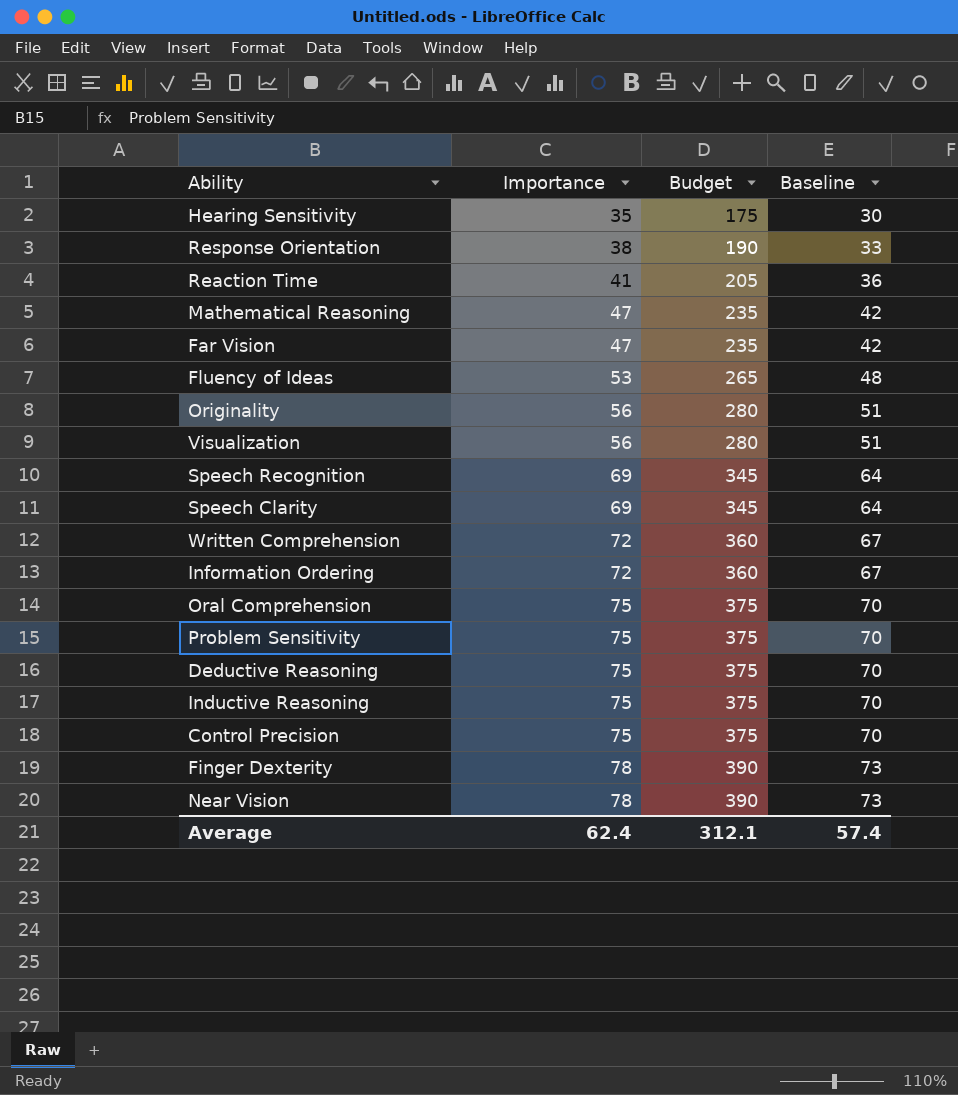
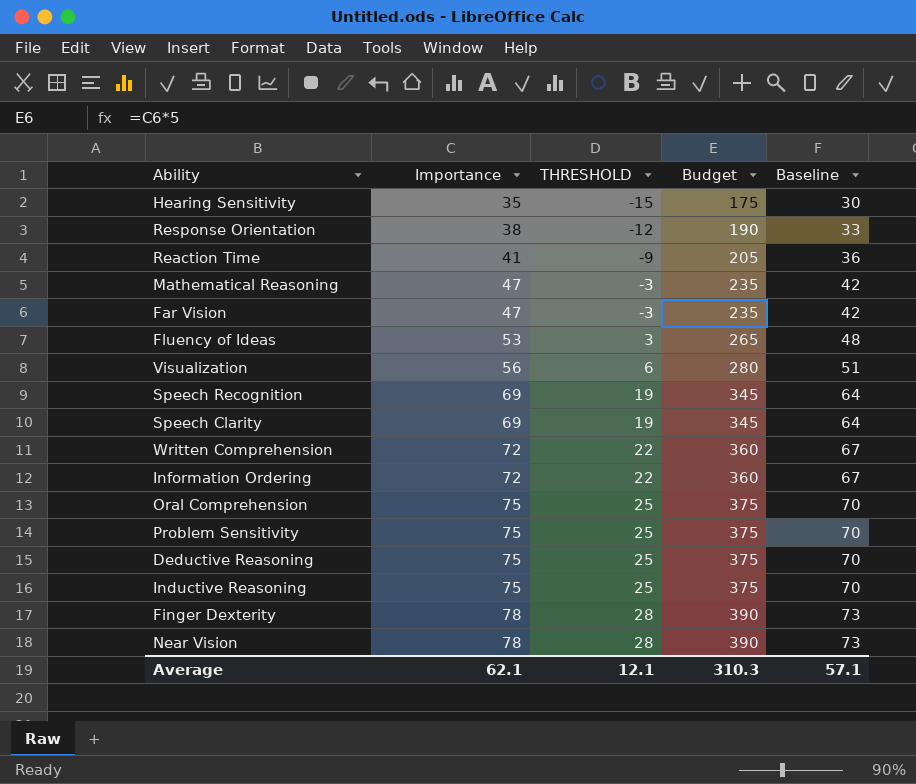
column THRESHOLD | formula: none -> [Importance] - 50
row Originality: 56 | 280 | 51 -> none
row Control Precision: 75 | 375 | 70 -> none
Average | Importance: 62.4 -> 62.1
Average | Budget: 312.1 -> 310.3
Average | Baseline: 57.4 -> 57.1

